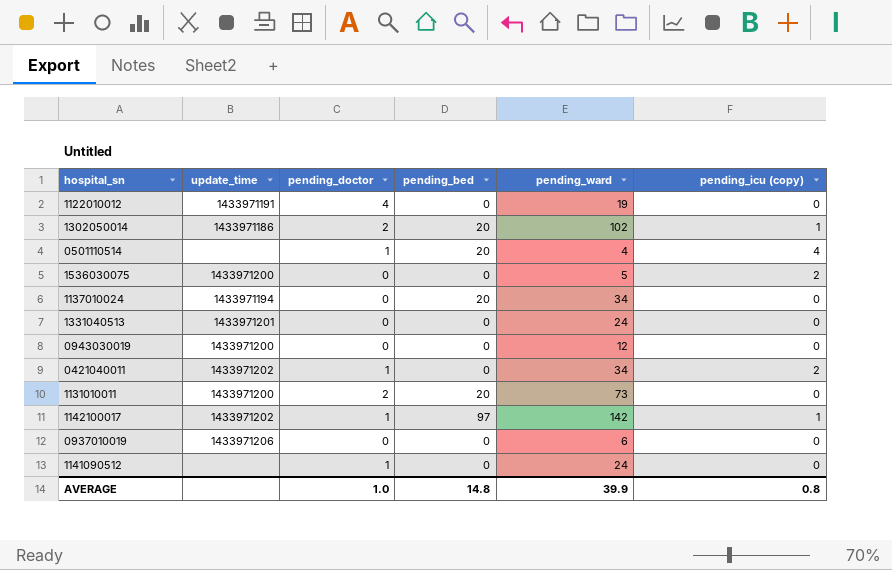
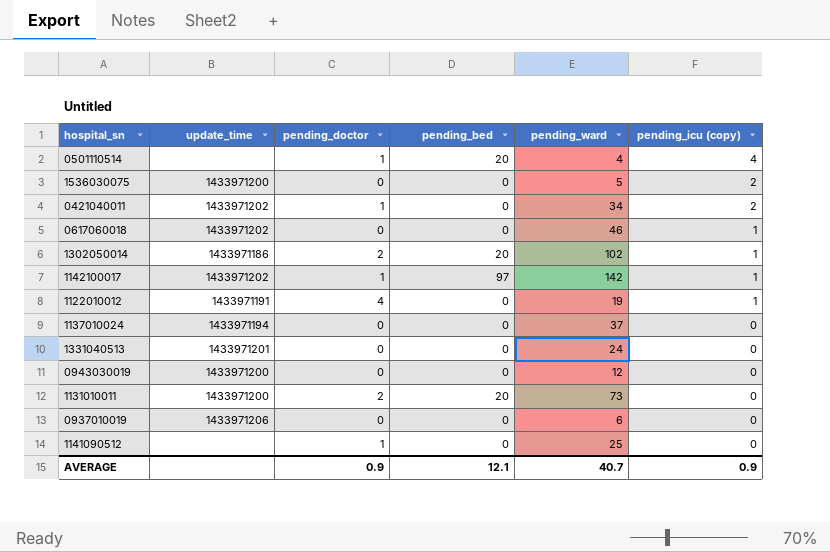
row order: none -> pending_icu (copy) descending
row 0617060018: none -> 1433971202 | 0 | 0 | 46 | 1
1122010012 | pending_icu (copy): 0 -> 1
1137010024 | pending_bed: 20 -> 0
1137010024 | pending_ward: 34 -> 37
1141090512 | pending_ward: 24 -> 25
AVERAGE | pending_doctor: 1.0 -> 0.9
AVERAGE | pending_bed: 14.8 -> 12.1
AVERAGE | pending_ward: 39.9 -> 40.7
AVERAGE | pending_icu (copy): 0.8 -> 0.9

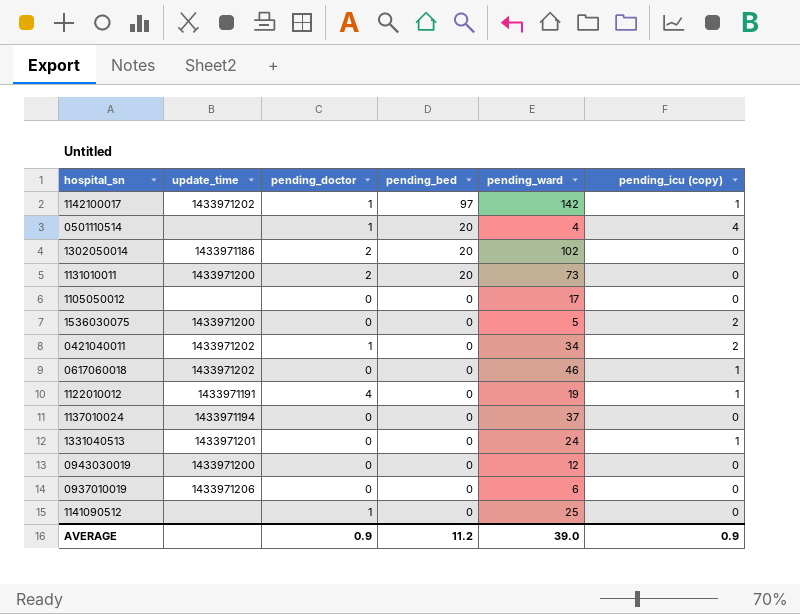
row order: pending_icu (copy) descending -> pending_bed descending
1302050014 | pending_icu (copy): 1 -> 0
row 1105050012: none -> none | 0 | 0 | 17 | 0
1331040513 | pending_icu (copy): 0 -> 1
AVERAGE | pending_bed: 12.1 -> 11.2
AVERAGE | pending_ward: 40.7 -> 39.0

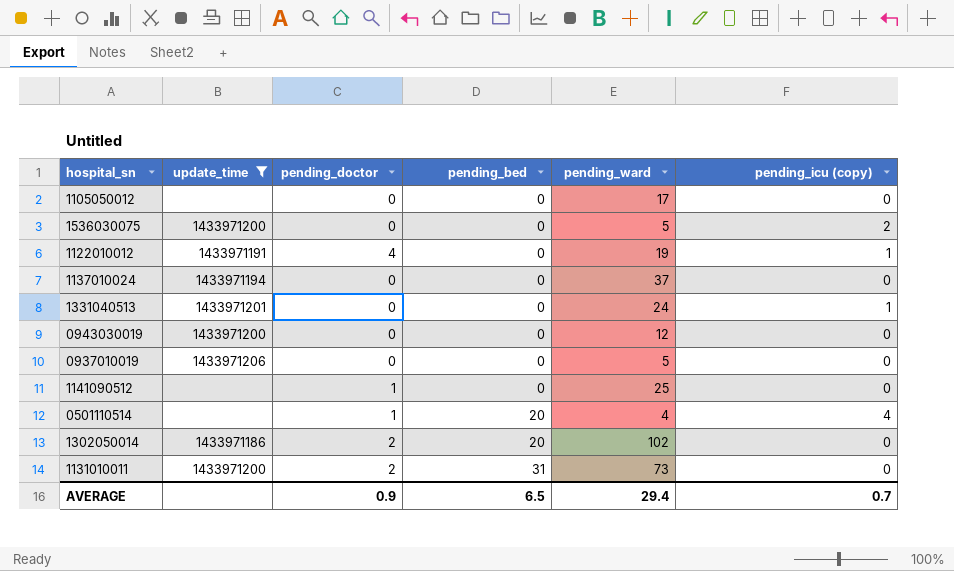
filter: none -> update_time != 1433971202
row order: pending_bed descending -> pending_bed ascending
0937010019 | pending_ward: 6 -> 5
1131010011 | pending_bed: 20 -> 31
AVERAGE | pending_bed: 11.2 -> 6.5
AVERAGE | pending_ward: 39.0 -> 29.4
AVERAGE | pending_icu (copy): 0.9 -> 0.7

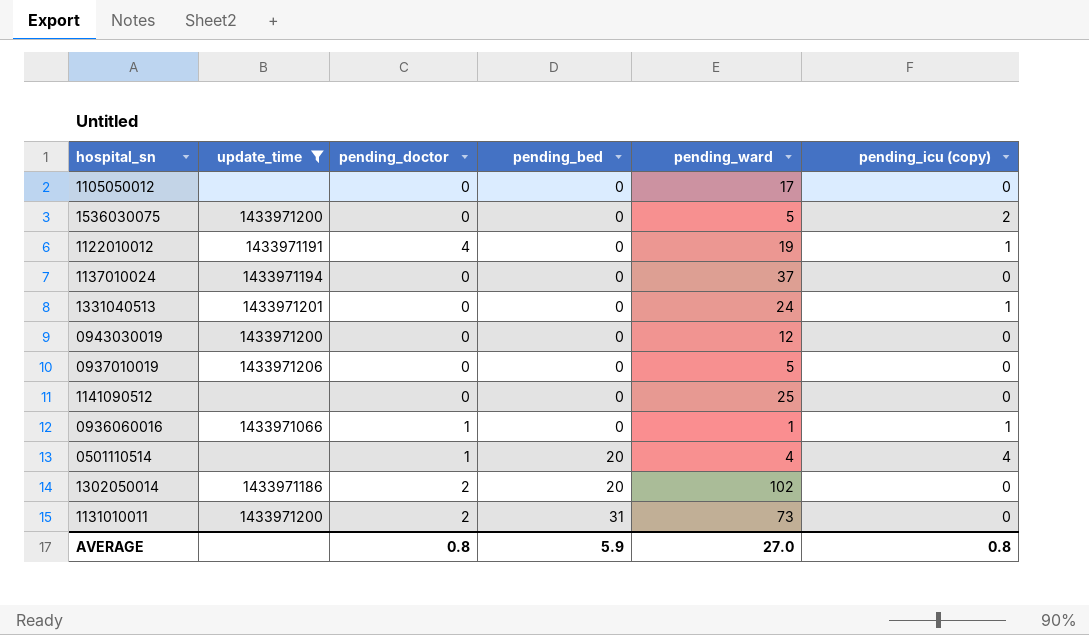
1141090512 | pending_doctor: 1 -> 0
row 0936060016: none -> 1433971066 | 1 | 0 | 1 | 1
AVERAGE | pending_doctor: 0.9 -> 0.8
AVERAGE | pending_bed: 6.5 -> 5.9
AVERAGE | pending_ward: 29.4 -> 27.0
AVERAGE | pending_icu (copy): 0.7 -> 0.8

